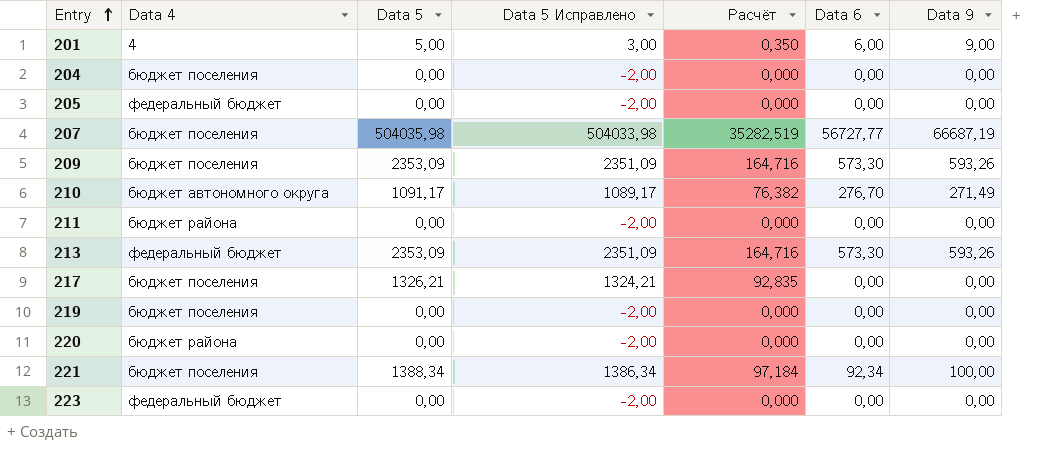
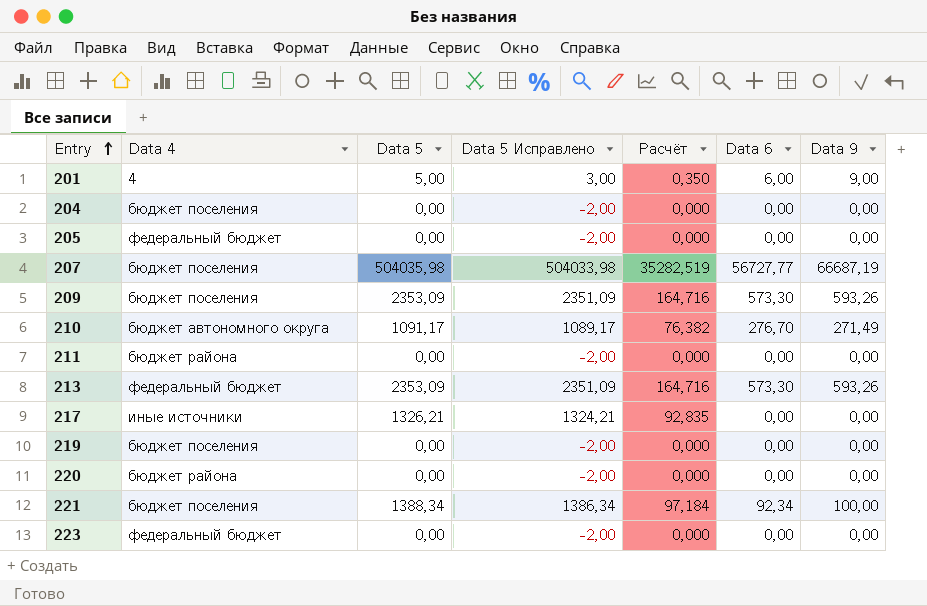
217 | Data 4: бюджет поселения -> иные источники

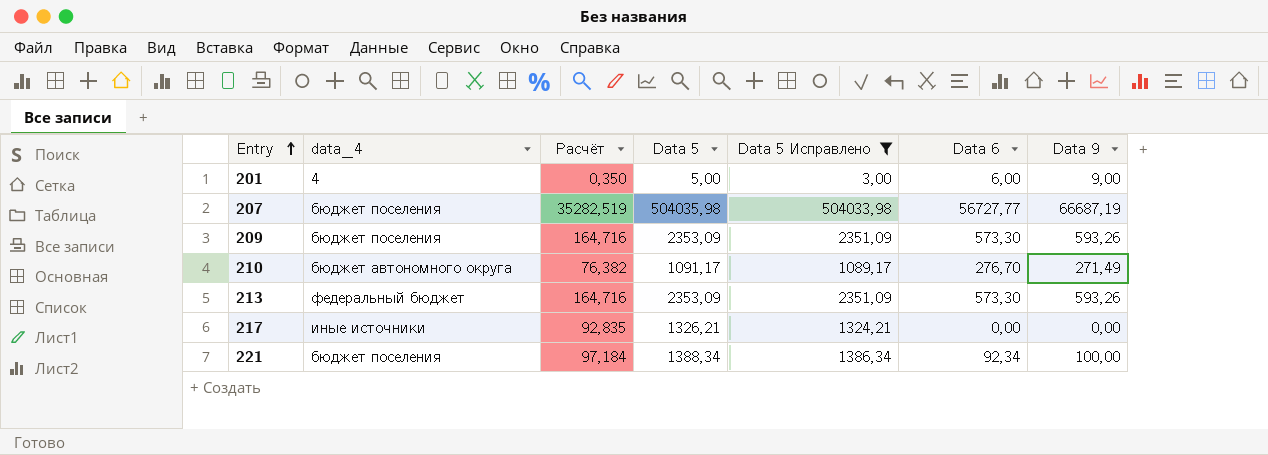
filter: none -> Data 5 Исправлено != -2,00
column name: Data 4 -> data_4
column Расчёт | position: 5 -> 3

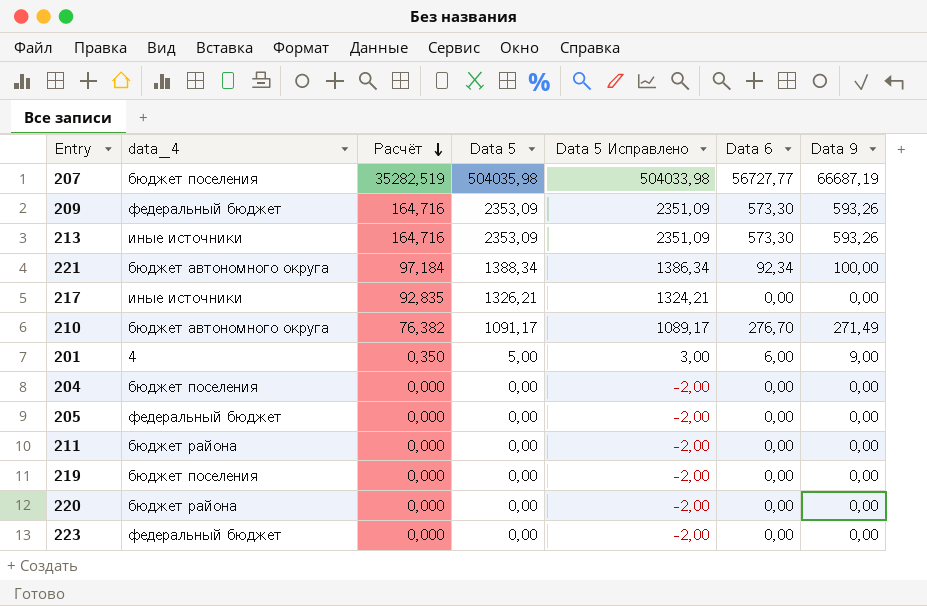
filter: Data 5 Исправлено != -2,00 -> none
row order: Entry ascending -> Расчёт descending
209 | data_4: бюджет поселения -> федеральный бюджет
213 | data_4: федеральный бюджет -> иные источники
221 | data_4: бюджет поселения -> бюджет автономного округа

